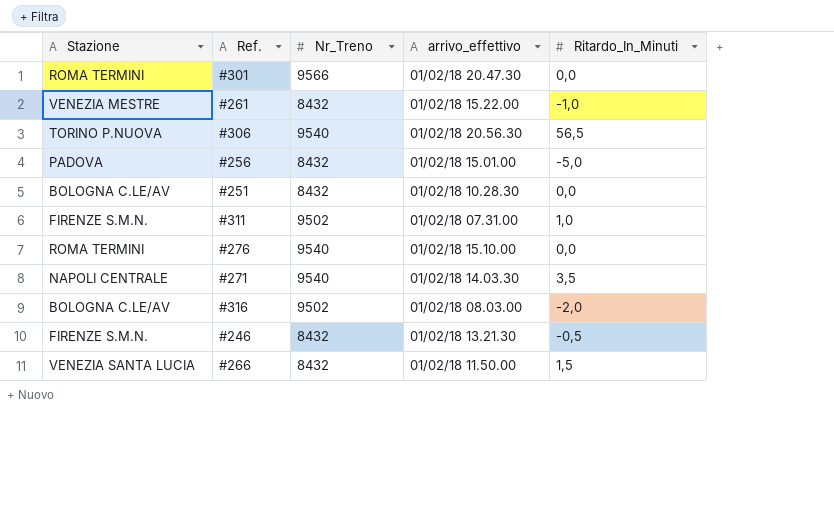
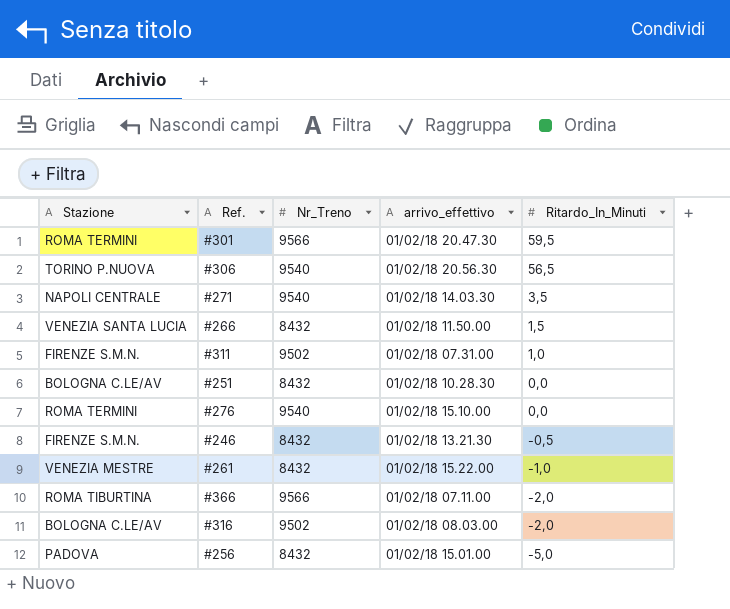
row order: none -> Ritardo_In_Minuti descending
#301 | Ritardo_In_Minuti: 0,0 -> 59,5
row #366: none -> ROMA TIBURTINA | 9566 | 01/02/18 07.11.00 | -2,0

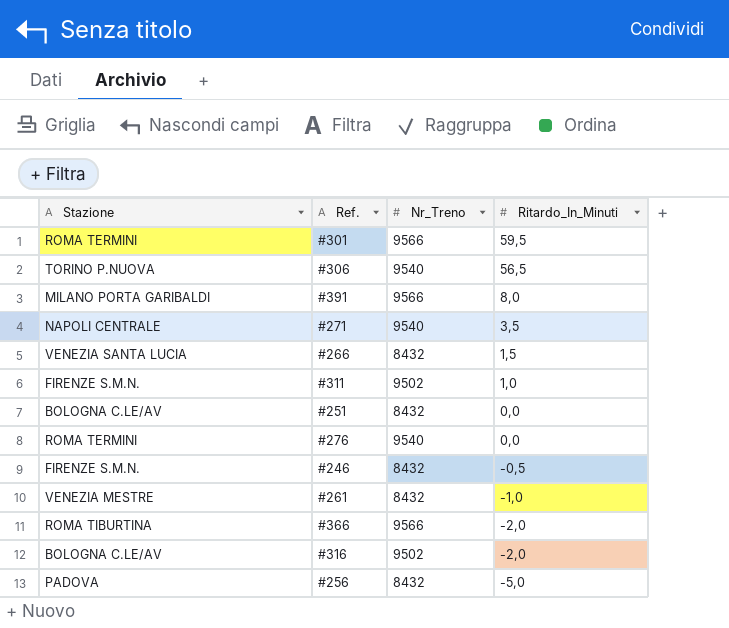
column arrivo_effettivo | position: 4 -> none
row #391: none -> MILANO PORTA GARIBALDI | 9566 | 8,0

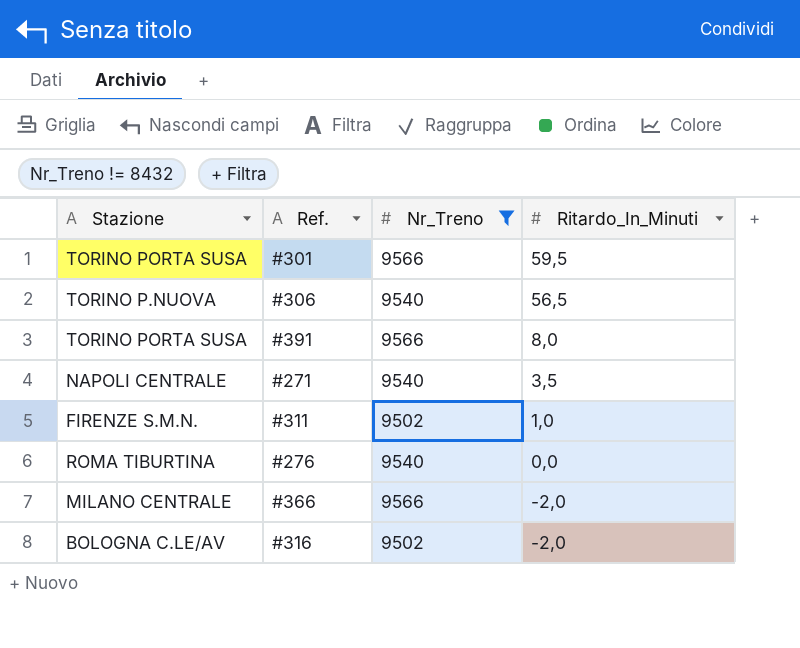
filter: none -> Nr_Treno != 8432
#301 | Stazione: ROMA TERMINI -> TORINO PORTA SUSA
#391 | Stazione: MILANO PORTA GARIBALDI -> TORINO PORTA SUSA
#276 | Stazione: ROMA TERMINI -> ROMA TIBURTINA
#366 | Stazione: ROMA TIBURTINA -> MILANO CENTRALE

